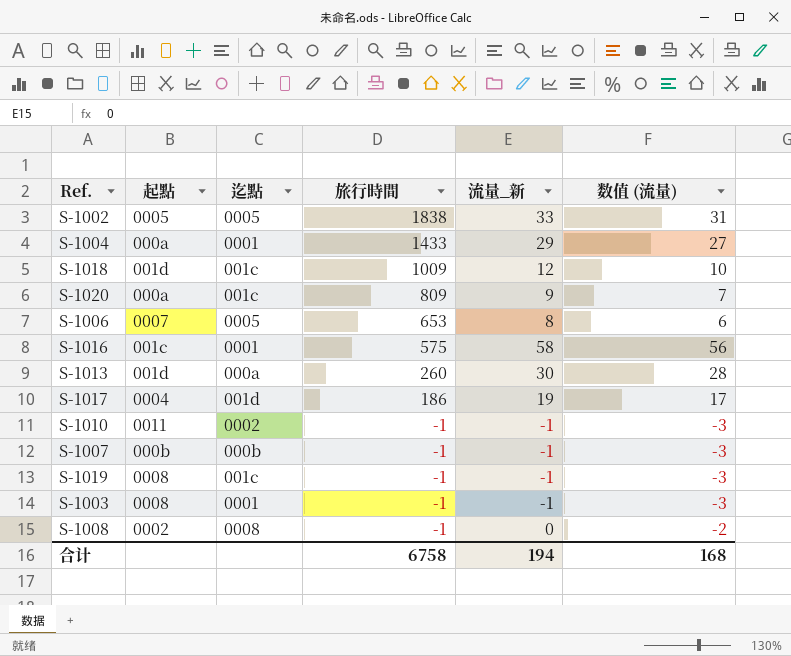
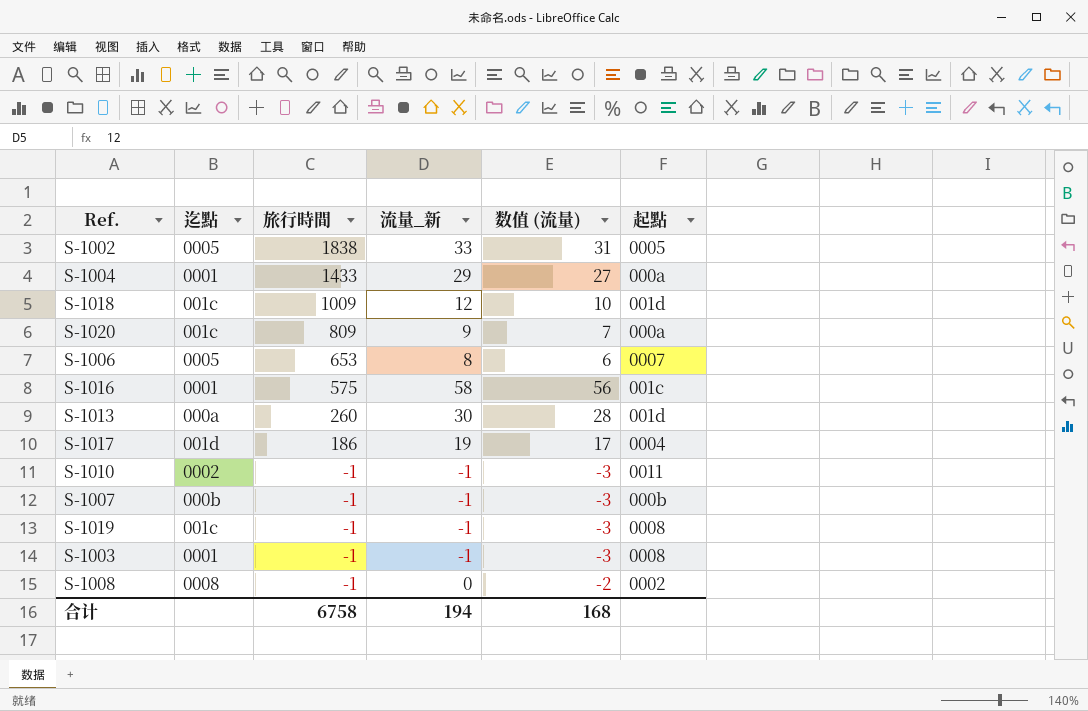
column 起點 | position: 2 -> 6

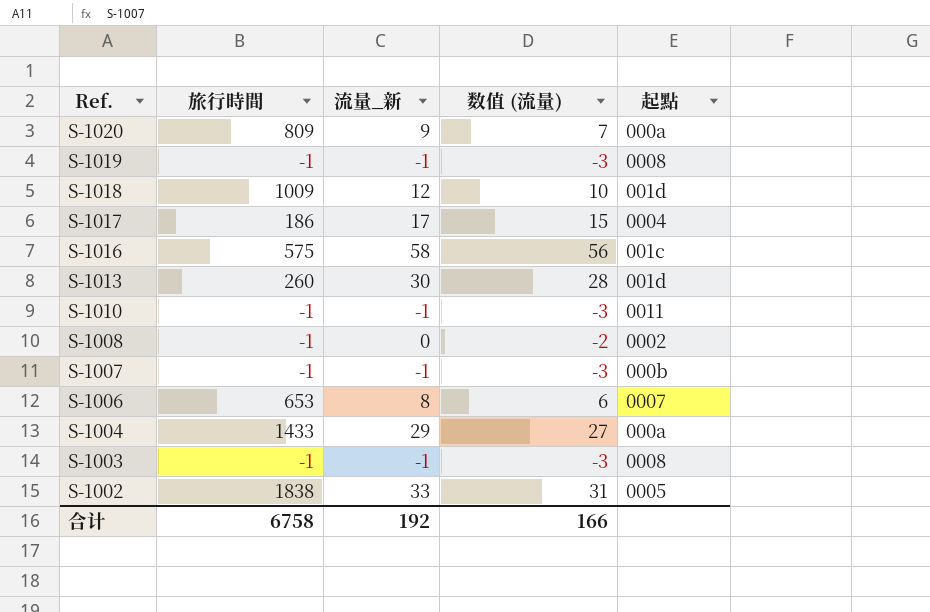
row order: 旅行時間 descending -> Ref. descending
column 迄點 | position: 2 -> none
S-1017 | 流量_新: 19 -> 17
S-1017 | 数值 (流量): 17 -> 15
合计 | 流量_新: 194 -> 192
合计 | 数值 (流量): 168 -> 166

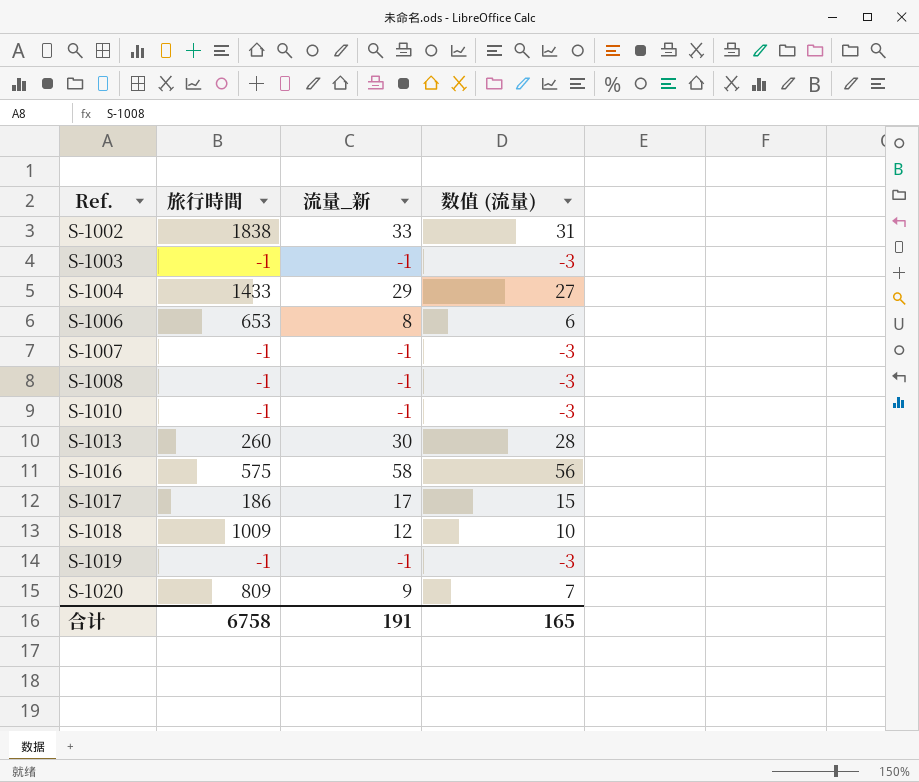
row order: Ref. descending -> Ref. ascending
column 起點 | position: 5 -> none
S-1008 | 流量_新: 0 -> -1
S-1008 | 数值 (流量): -2 -> -3
合计 | 流量_新: 192 -> 191
合计 | 数值 (流量): 166 -> 165

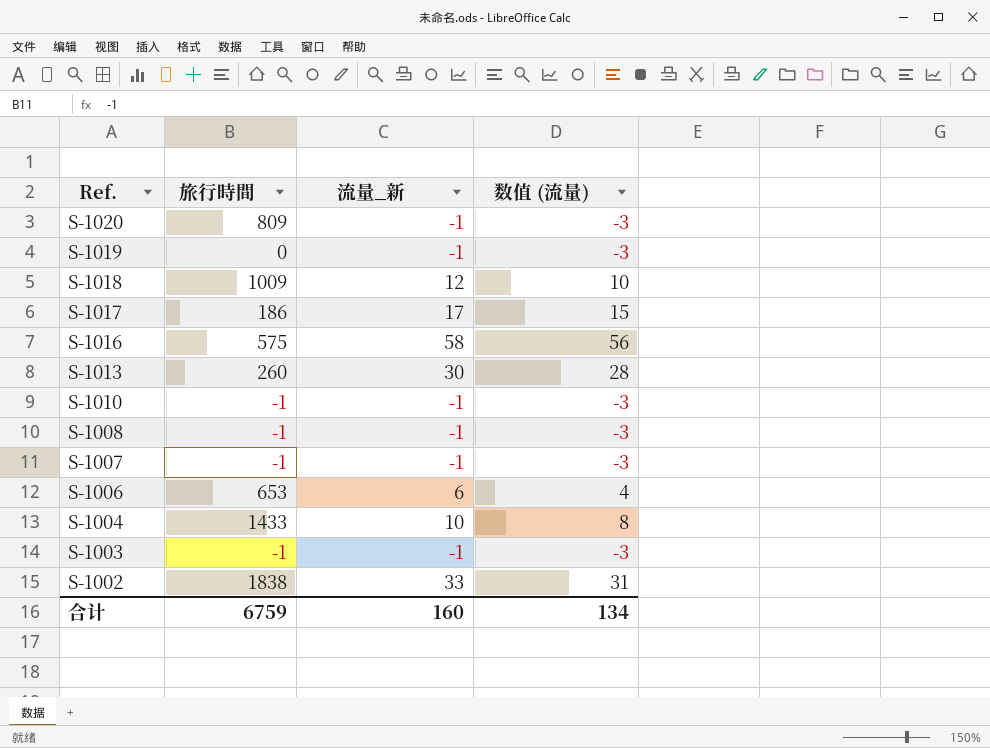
row order: Ref. ascending -> Ref. descending
S-1020 | 流量_新: 9 -> -1
S-1020 | 数值 (流量): 7 -> -3
S-1019 | 旅行時間: -1 -> 0
S-1006 | 流量_新: 8 -> 6
S-1006 | 数值 (流量): 6 -> 4
S-1004 | 流量_新: 29 -> 10
S-1004 | 数值 (流量): 27 -> 8
合计 | 旅行時間: 6758 -> 6759
合计 | 流量_新: 191 -> 160
合计 | 数值 (流量): 165 -> 134

